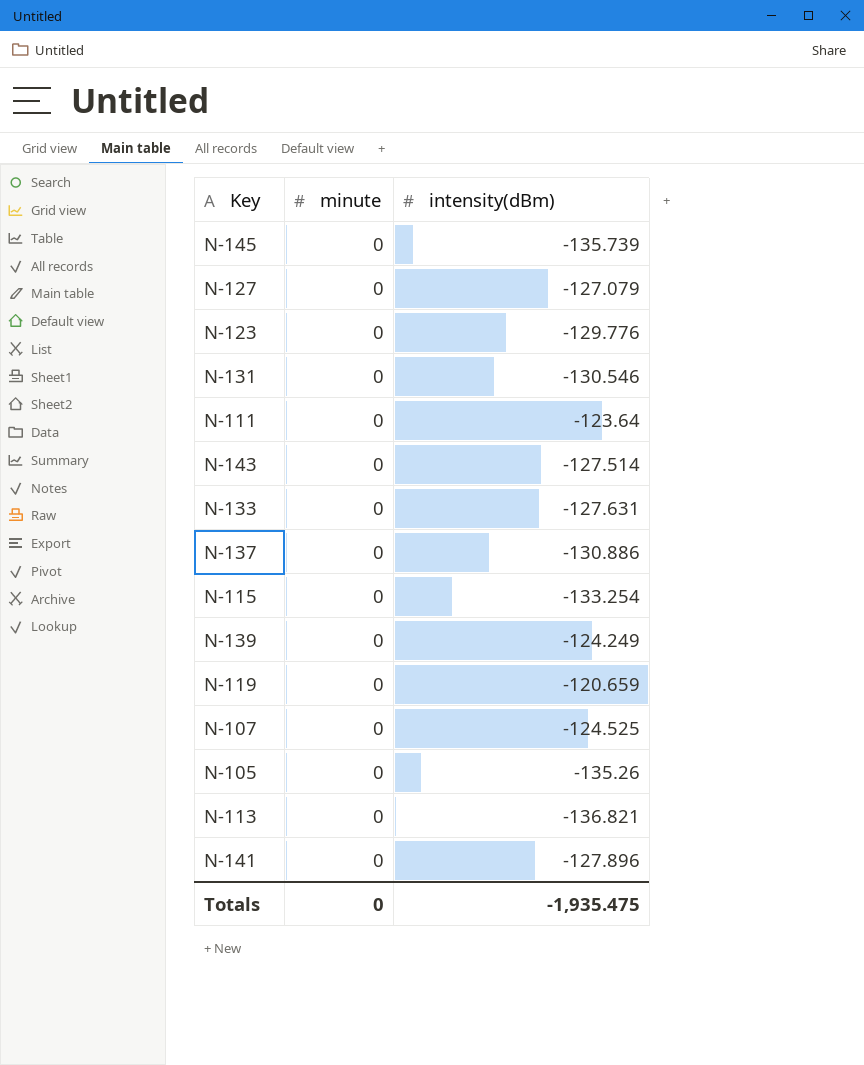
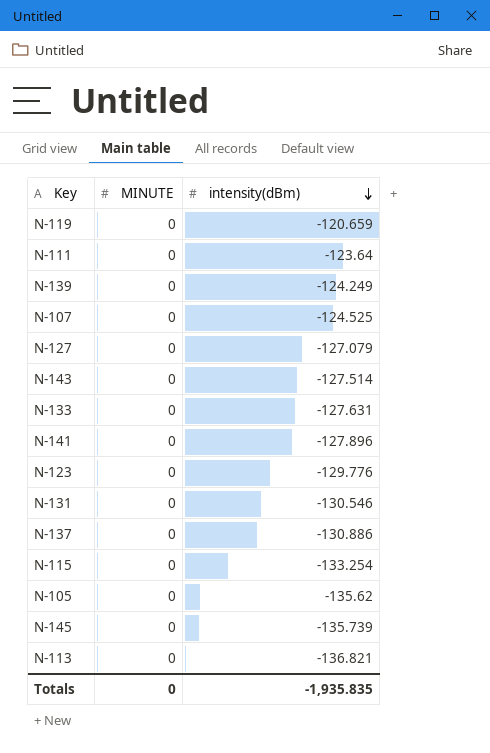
row order: none -> intensity(dBm) descending
column name: minute -> MINUTE
N-105 | intensity(dBm): -135.26 -> -135.62
Totals | intensity(dBm): -1,935.475 -> -1,935.835

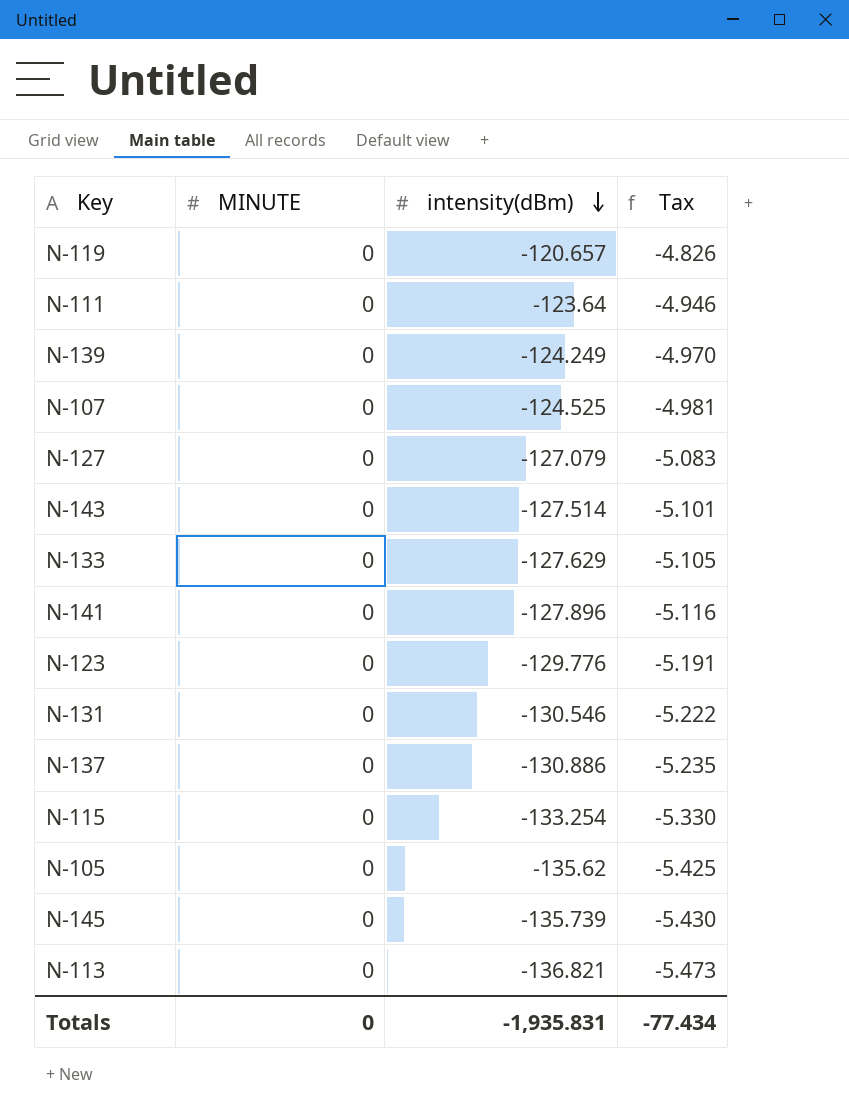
column Tax | formula: none -> [intensity(dBm)] * 0.04
N-119 | intensity(dBm): -120.659 -> -120.657
N-133 | intensity(dBm): -127.631 -> -127.629
Totals | intensity(dBm): -1,935.835 -> -1,935.831

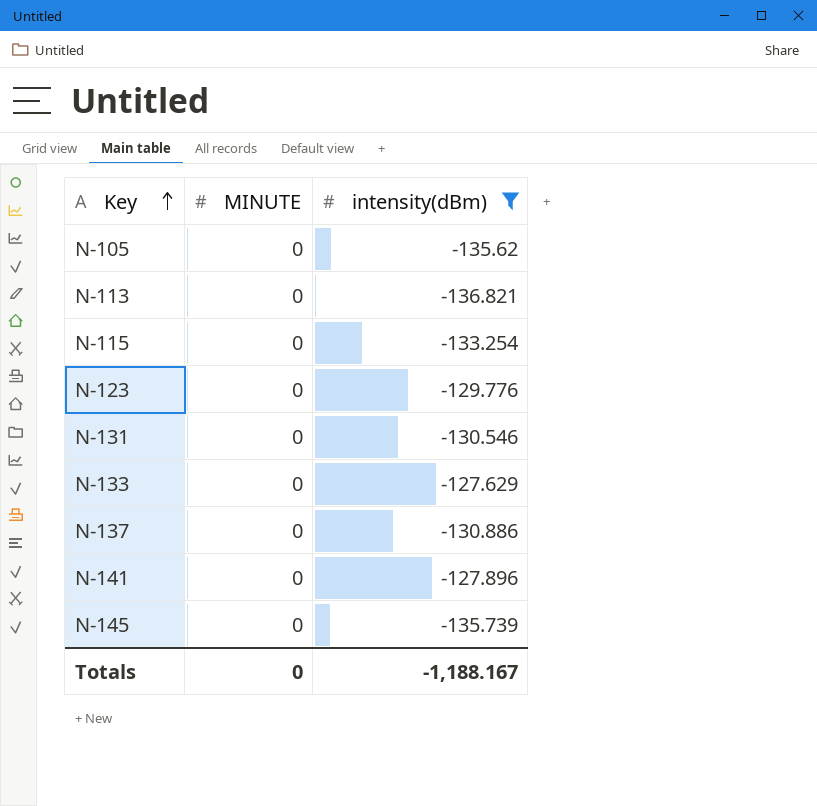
filter: none -> intensity(dBm) <= -127.629
row order: intensity(dBm) descending -> Key ascending
column Tax | formula: [intensity(dBm)] * 0.04 -> none
Totals | intensity(dBm): -1,935.831 -> -1,188.167

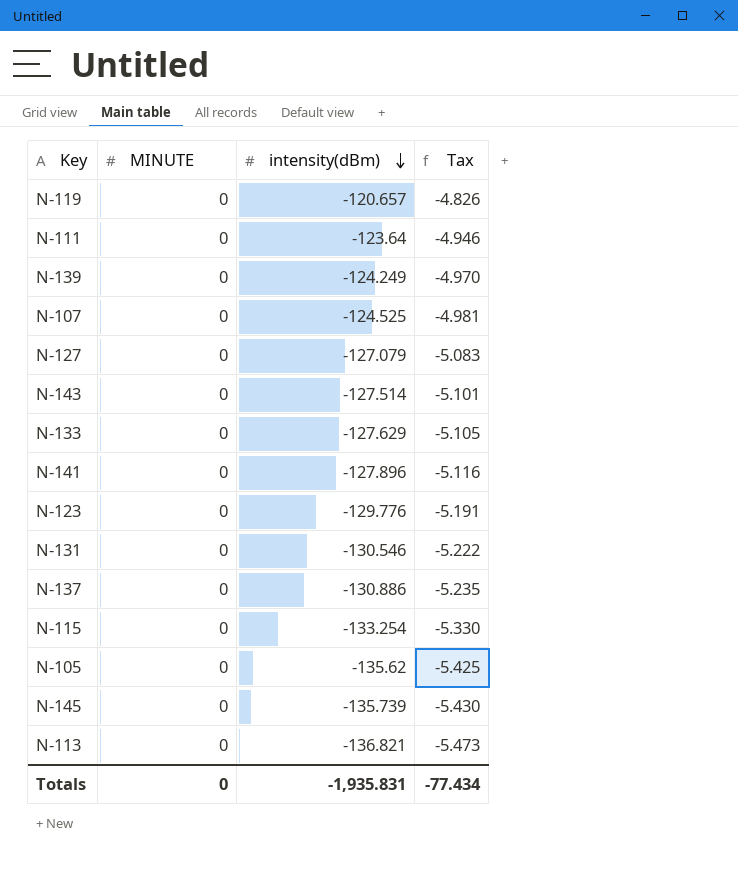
filter: intensity(dBm) <= -127.629 -> none
row order: Key ascending -> intensity(dBm) descending
column Tax | formula: none -> [intensity(dBm)] * 0.04
Totals | intensity(dBm): -1,188.167 -> -1,935.831

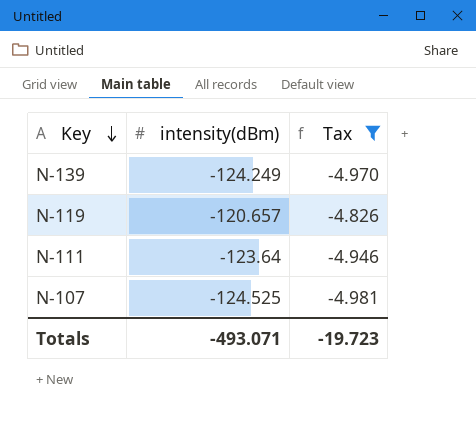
filter: none -> Tax >= -4.981
row order: intensity(dBm) descending -> Key descending
column MINUTE | position: 2 -> none
Totals | intensity(dBm): -1,935.831 -> -493.071
Totals | Tax: -77.434 -> -19.723

